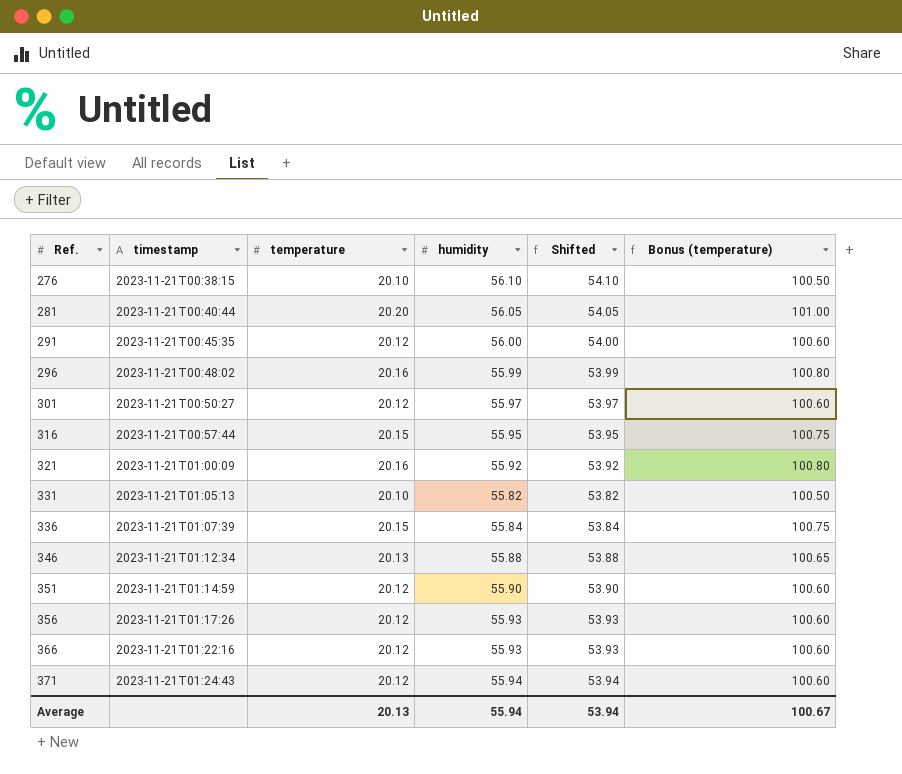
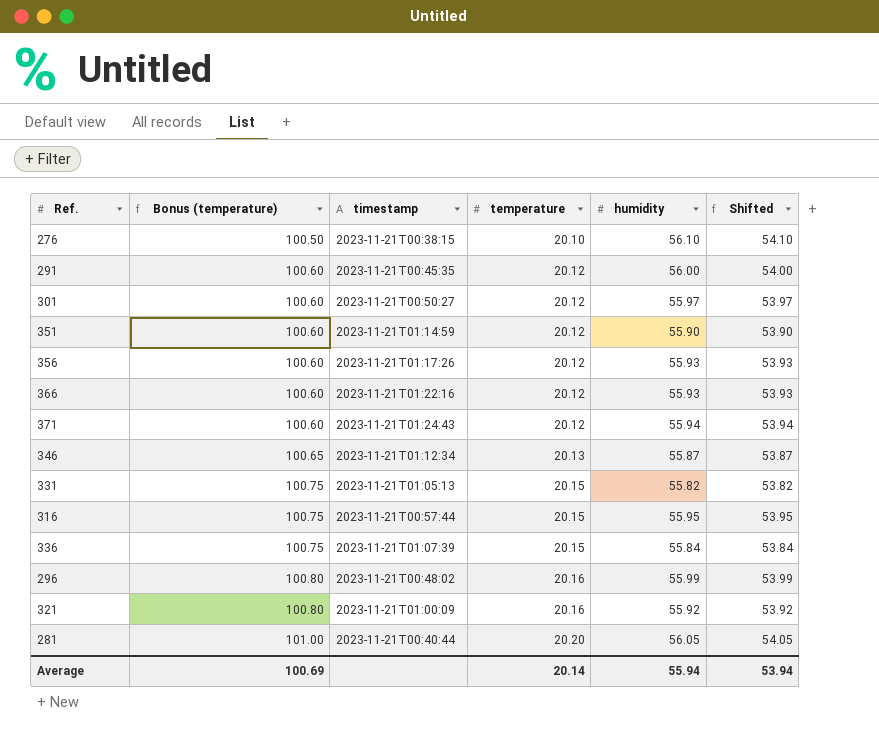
row order: Ref. ascending -> Bonus (temperature) ascending
column Bonus (temperature) | position: 6 -> 2
346 | humidity: 55.88 -> 55.87
346 | Shifted: 53.88 -> 53.87
331 | Bonus (temperature): 100.50 -> 100.75
331 | temperature: 20.10 -> 20.15
Average | Bonus (temperature): 100.67 -> 100.69
Average | temperature: 20.13 -> 20.14

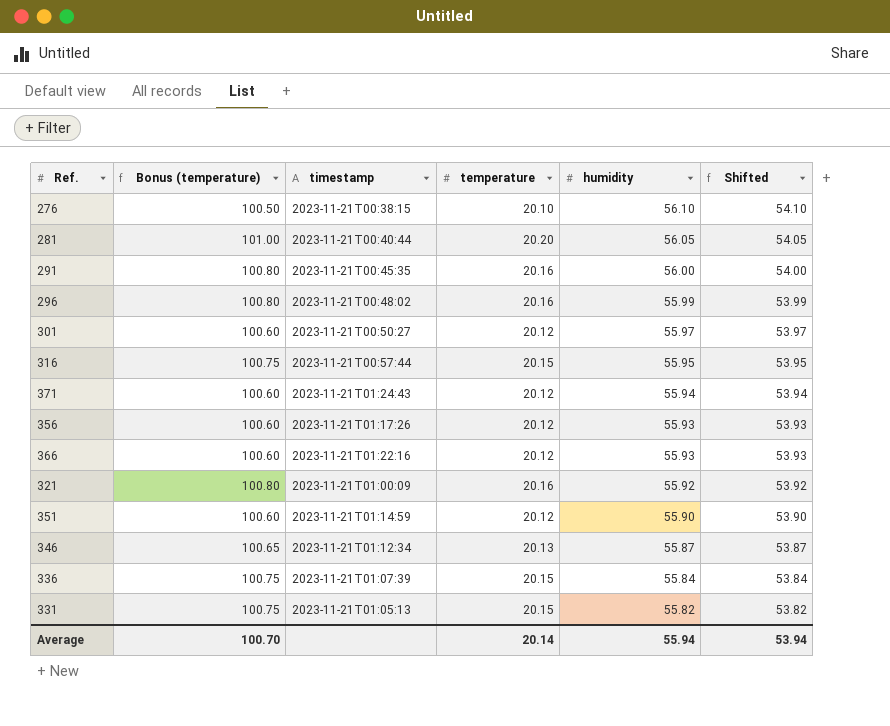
row order: Bonus (temperature) ascending -> humidity descending
291 | Bonus (temperature): 100.60 -> 100.80
291 | temperature: 20.12 -> 20.16
Average | Bonus (temperature): 100.69 -> 100.70

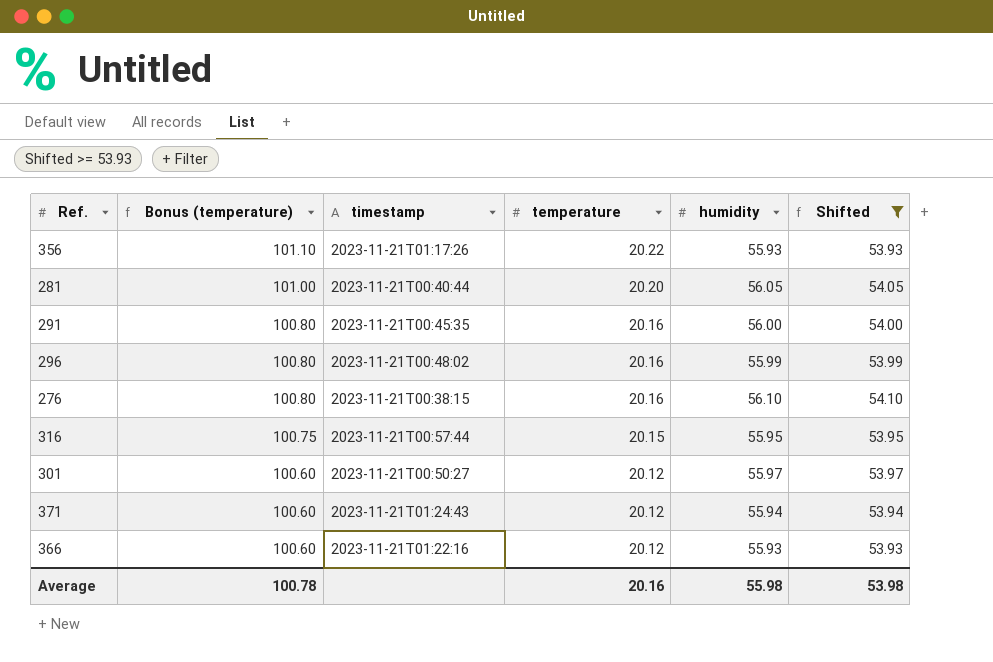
filter: none -> Shifted >= 53.93
row order: humidity descending -> Bonus (temperature) descending
356 | Bonus (temperature): 100.60 -> 101.10
356 | temperature: 20.12 -> 20.22
276 | Bonus (temperature): 100.50 -> 100.80
276 | temperature: 20.10 -> 20.16
Average | Bonus (temperature): 100.70 -> 100.78
Average | temperature: 20.14 -> 20.16
Average | humidity: 55.94 -> 55.98
Average | Shifted: 53.94 -> 53.98

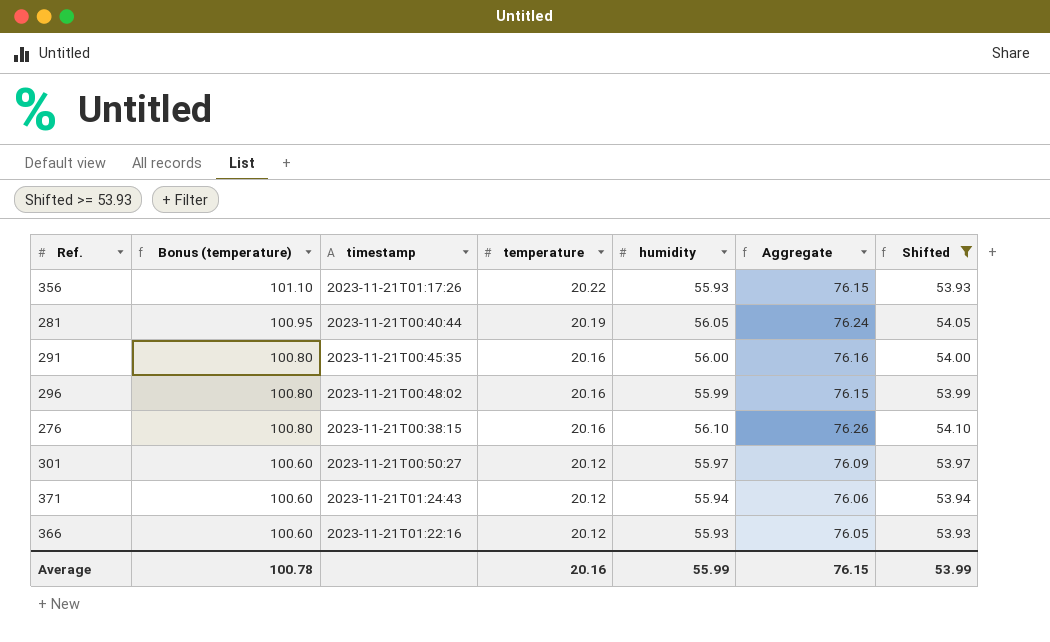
column Aggregate | formula: none -> [temperature] + [humidity]
row 316: 100.75 | 2023-11-21T00:57:44 | 20.15 | 55.95 | 53.95 -> none
281 | Bonus (temperature): 101.00 -> 100.95
281 | temperature: 20.20 -> 20.19
Average | humidity: 55.98 -> 55.99
Average | Shifted: 53.98 -> 53.99

